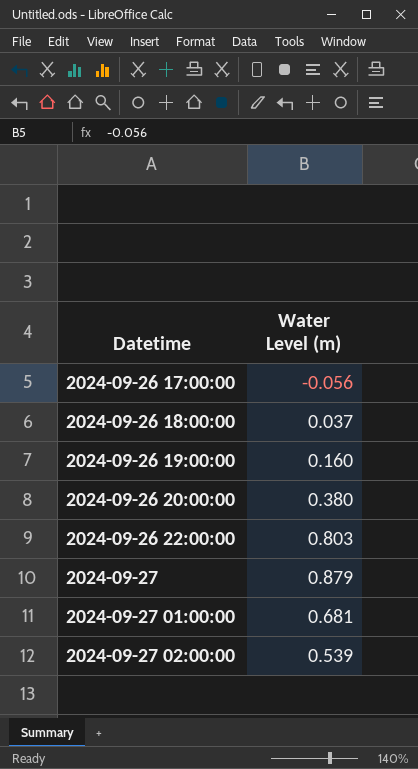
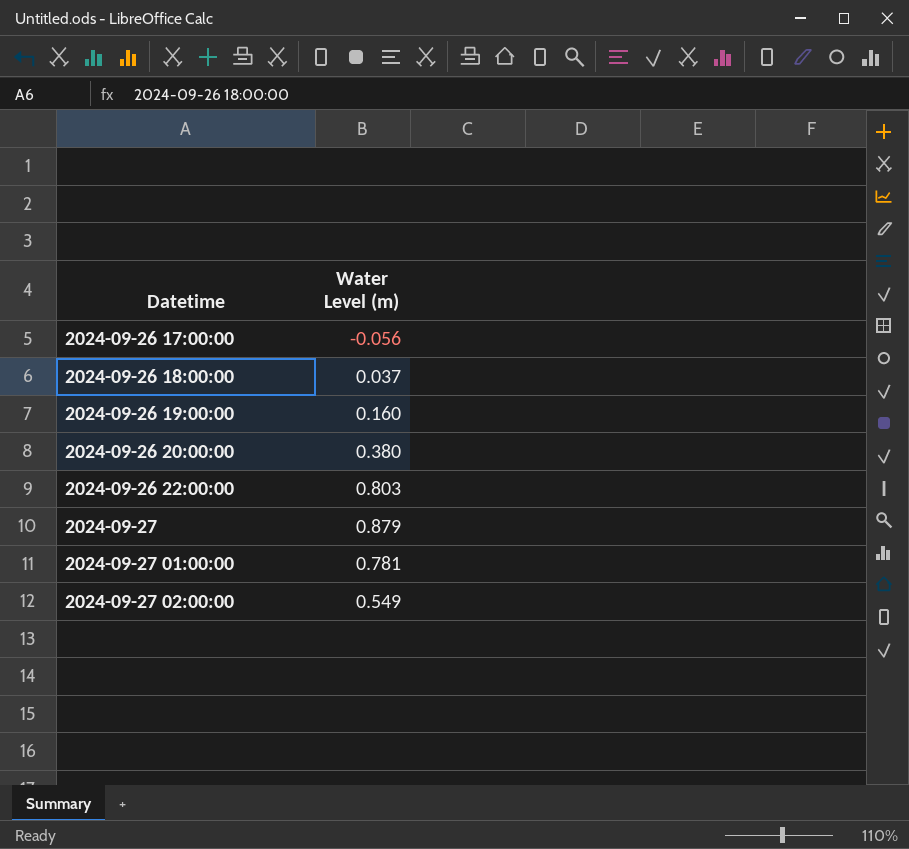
2024-09-27 01:00:00 | Water Level (m): 0.681 -> 0.781
2024-09-27 02:00:00 | Water Level (m): 0.539 -> 0.549

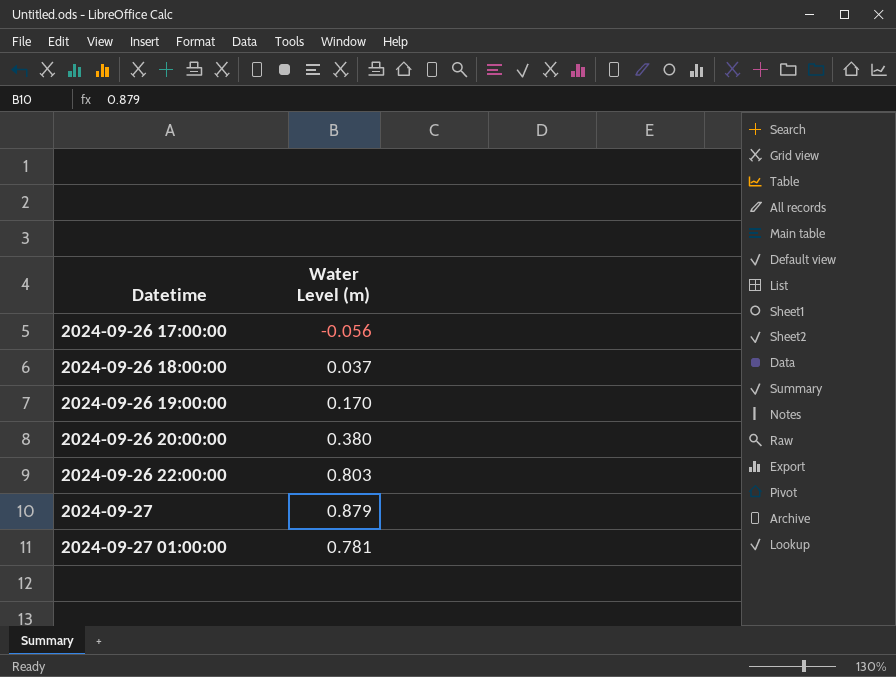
row 2024-09-27 02:00:00: 0.549 -> none
2024-09-26 19:00:00 | Water Level (m): 0.160 -> 0.170

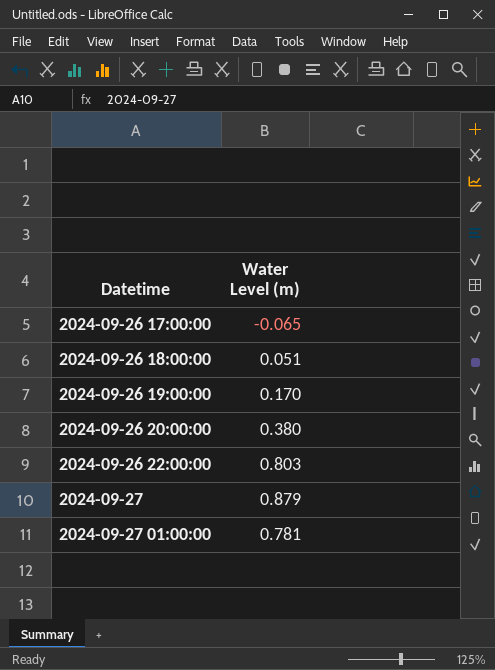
2024-09-26 17:00:00 | Water Level (m): -0.056 -> -0.065
2024-09-26 18:00:00 | Water Level (m): 0.037 -> 0.051

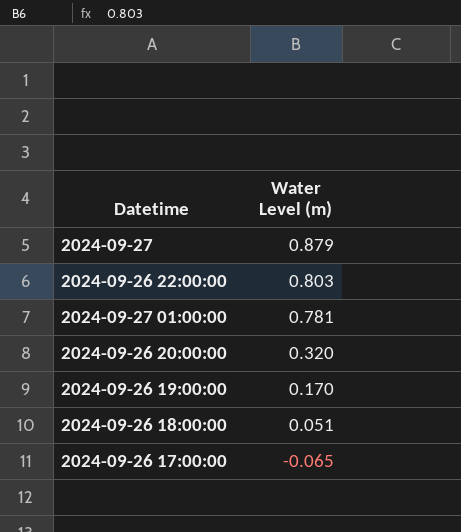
row order: Datetime ascending -> Water Level (m) descending
2024-09-26 20:00:00 | Water Level (m): 0.380 -> 0.320

